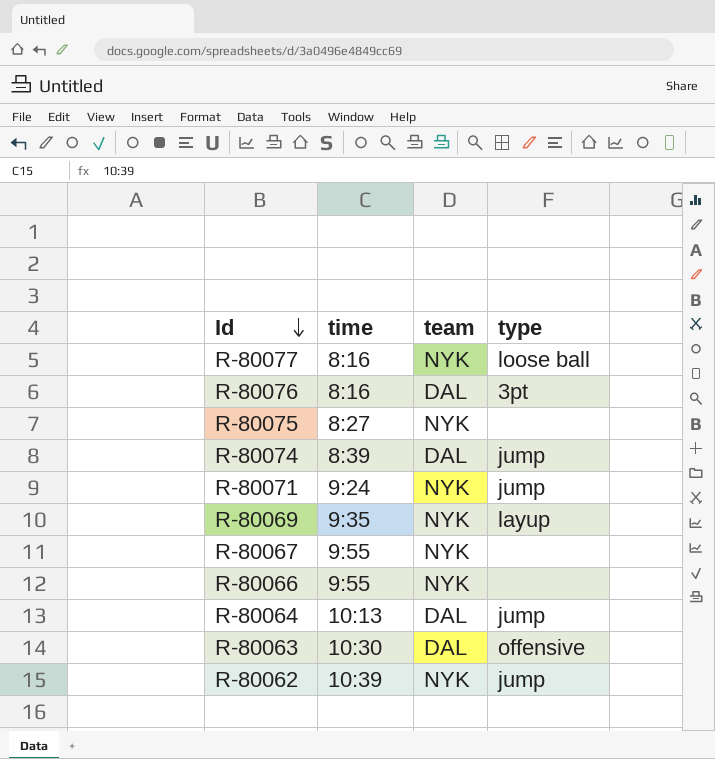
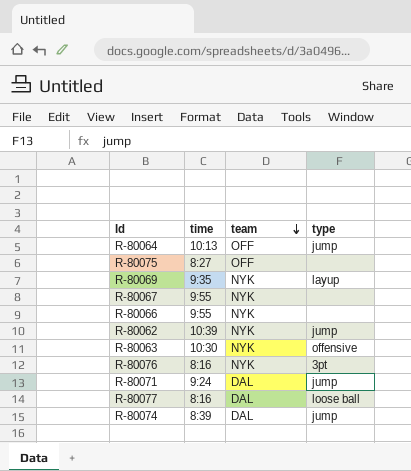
row order: Id descending -> team descending
R-80064 | team: DAL -> OFF
R-80075 | team: NYK -> OFF
R-80063 | team: DAL -> NYK
R-80076 | team: DAL -> NYK
R-80071 | team: NYK -> DAL
R-80077 | team: NYK -> DAL

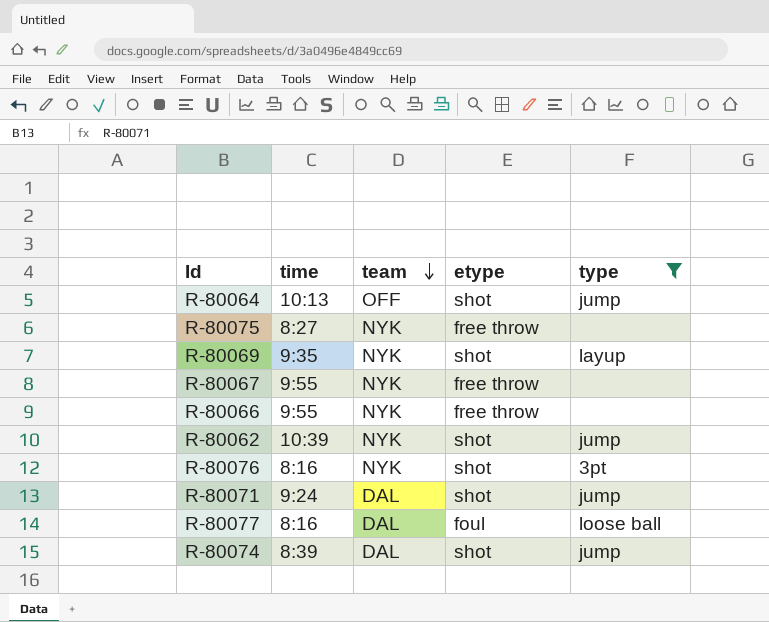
filter: none -> type != offensive
column etype | position: none -> 4
R-80075 | team: OFF -> NYK

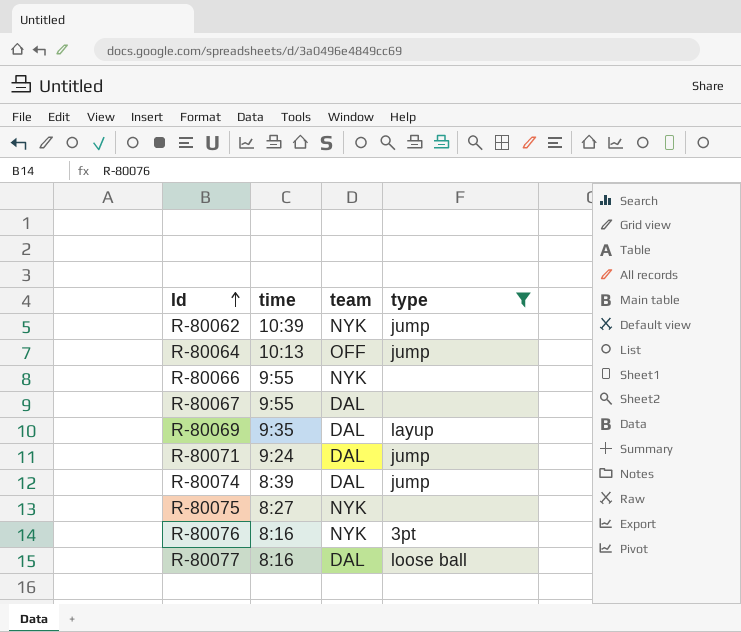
row order: team descending -> Id ascending
column etype | position: 4 -> none
R-80067 | team: NYK -> DAL
R-80069 | team: NYK -> DAL

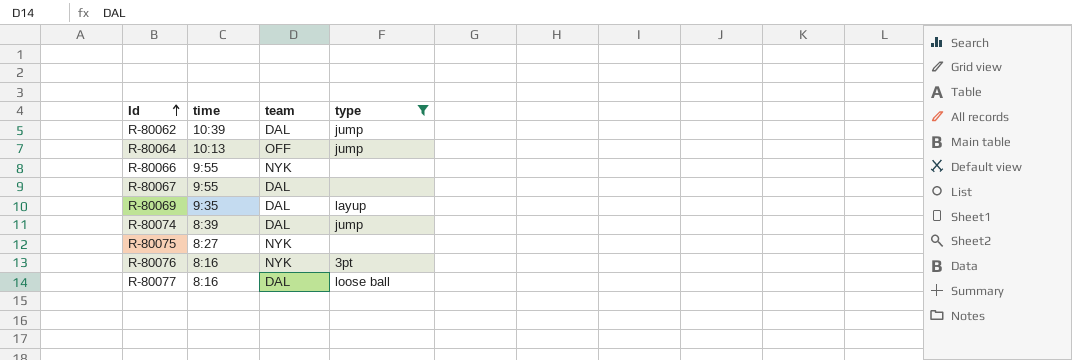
row R-80071: 9:24 | DAL | jump -> none
R-80062 | team: NYK -> DAL

